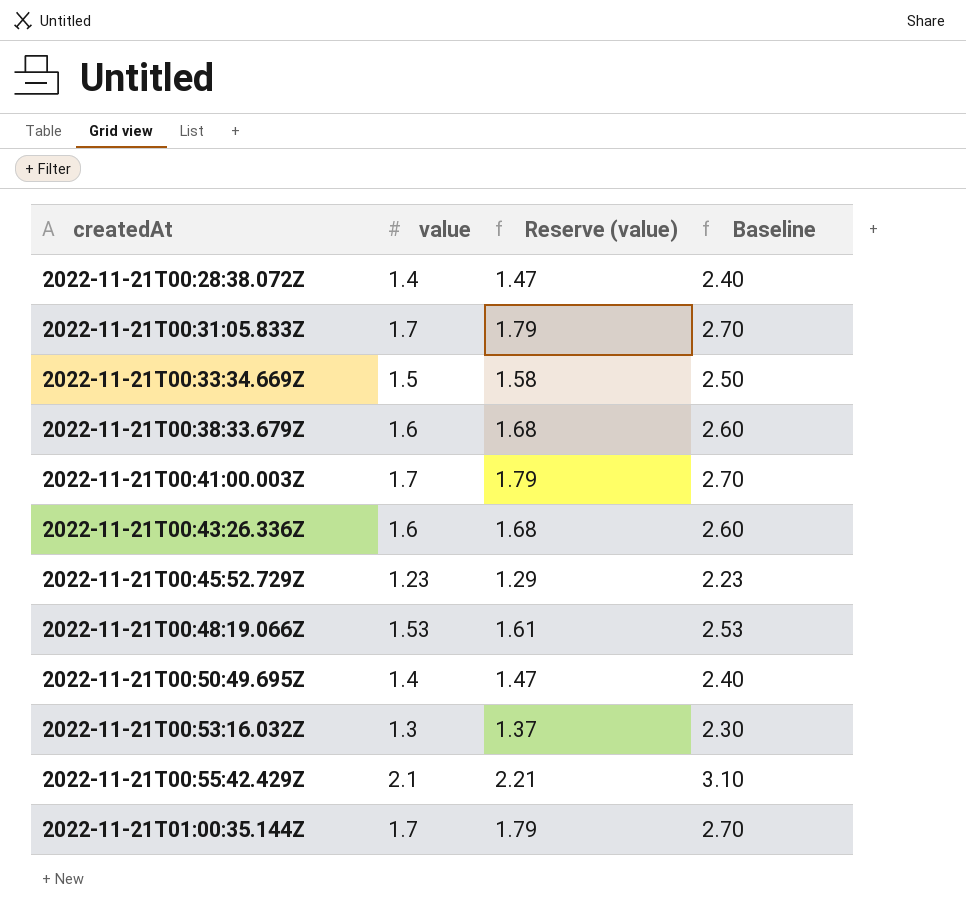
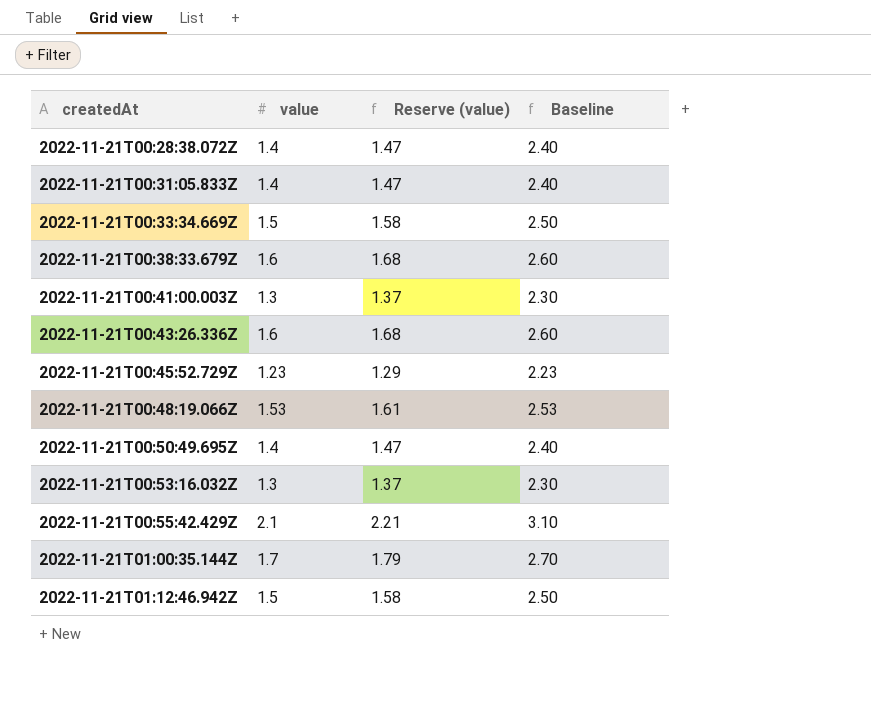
2022-11-21T00:31:05.833Z | value: 1.7 -> 1.4
2022-11-21T00:31:05.833Z | Reserve (value): 1.79 -> 1.47
2022-11-21T00:31:05.833Z | Baseline: 2.70 -> 2.40
2022-11-21T00:41:00.003Z | value: 1.7 -> 1.3
2022-11-21T00:41:00.003Z | Reserve (value): 1.79 -> 1.37
2022-11-21T00:41:00.003Z | Baseline: 2.70 -> 2.30
row 2022-11-21T01:12:46.942Z: none -> 1.5 | 1.58 | 2.50

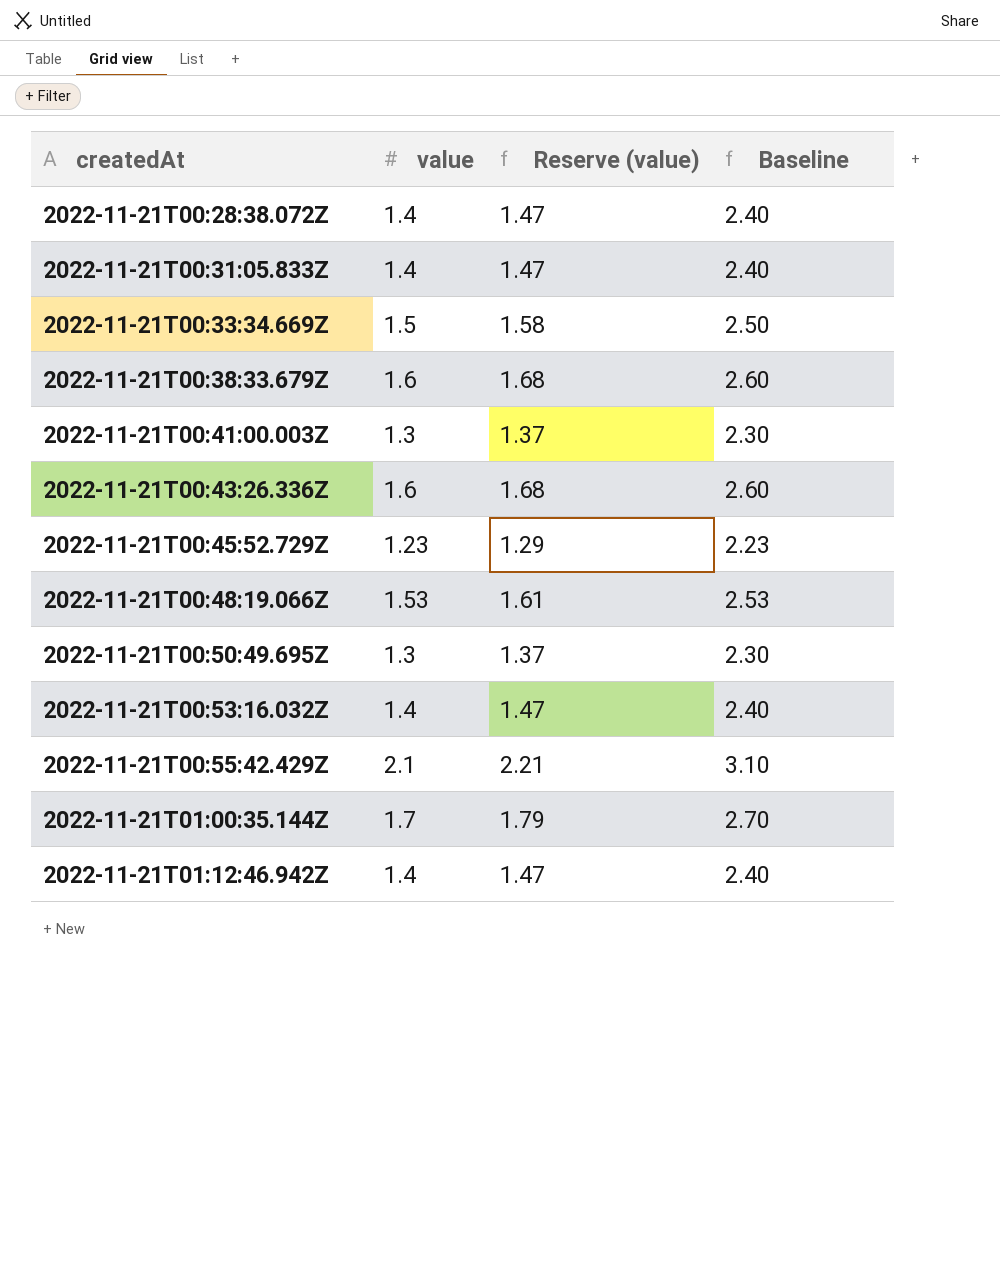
2022-11-21T00:50:49.695Z | value: 1.4 -> 1.3
2022-11-21T00:50:49.695Z | Reserve (value): 1.47 -> 1.37
2022-11-21T00:50:49.695Z | Baseline: 2.40 -> 2.30
2022-11-21T00:53:16.032Z | value: 1.3 -> 1.4
2022-11-21T00:53:16.032Z | Reserve (value): 1.37 -> 1.47
2022-11-21T00:53:16.032Z | Baseline: 2.30 -> 2.40
2022-11-21T01:12:46.942Z | value: 1.5 -> 1.4
2022-11-21T01:12:46.942Z | Reserve (value): 1.58 -> 1.47
2022-11-21T01:12:46.942Z | Baseline: 2.50 -> 2.40

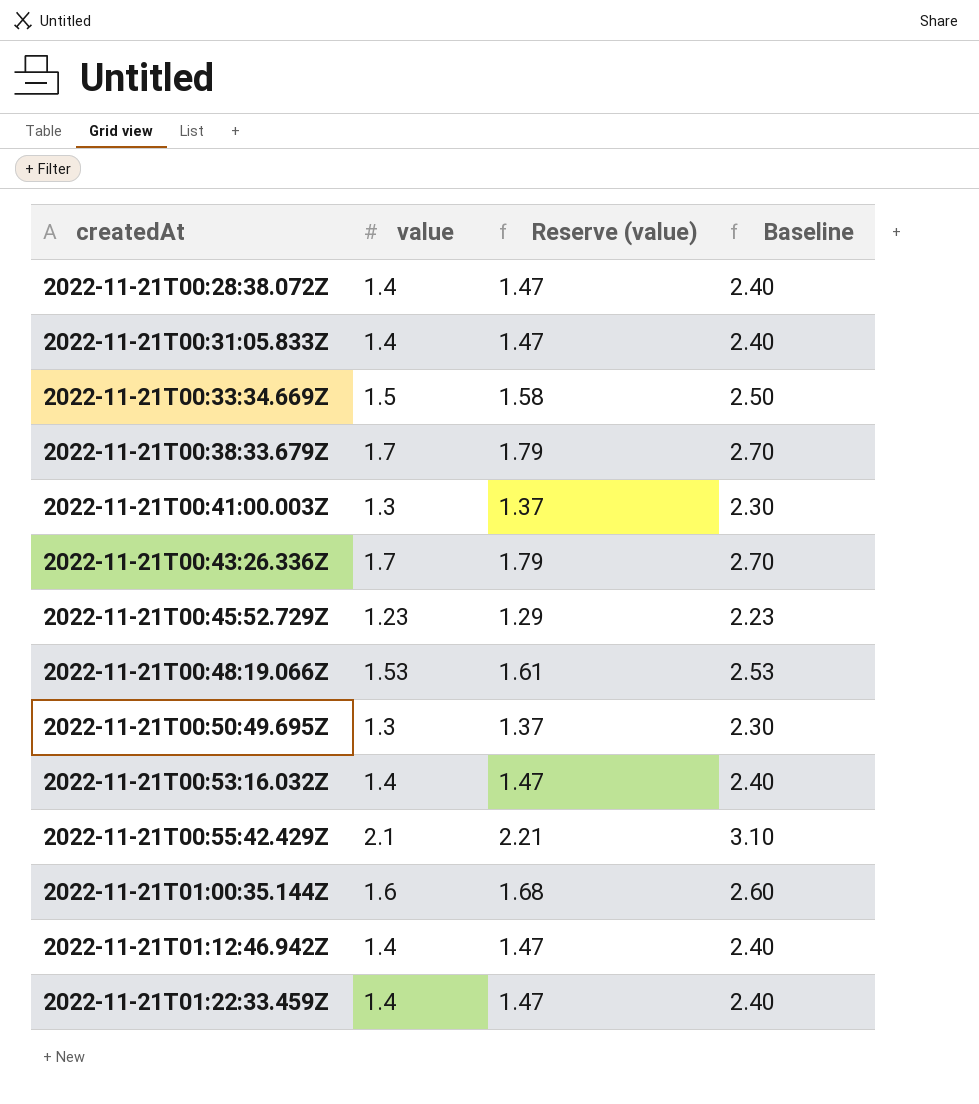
2022-11-21T00:38:33.679Z | value: 1.6 -> 1.7
2022-11-21T00:38:33.679Z | Reserve (value): 1.68 -> 1.79
2022-11-21T00:38:33.679Z | Baseline: 2.60 -> 2.70
2022-11-21T00:43:26.336Z | value: 1.6 -> 1.7
2022-11-21T00:43:26.336Z | Reserve (value): 1.68 -> 1.79
2022-11-21T00:43:26.336Z | Baseline: 2.60 -> 2.70
2022-11-21T01:00:35.144Z | value: 1.7 -> 1.6
2022-11-21T01:00:35.144Z | Reserve (value): 1.79 -> 1.68
2022-11-21T01:00:35.144Z | Baseline: 2.70 -> 2.60
row 2022-11-21T01:22:33.459Z: none -> 1.4 | 1.47 | 2.40

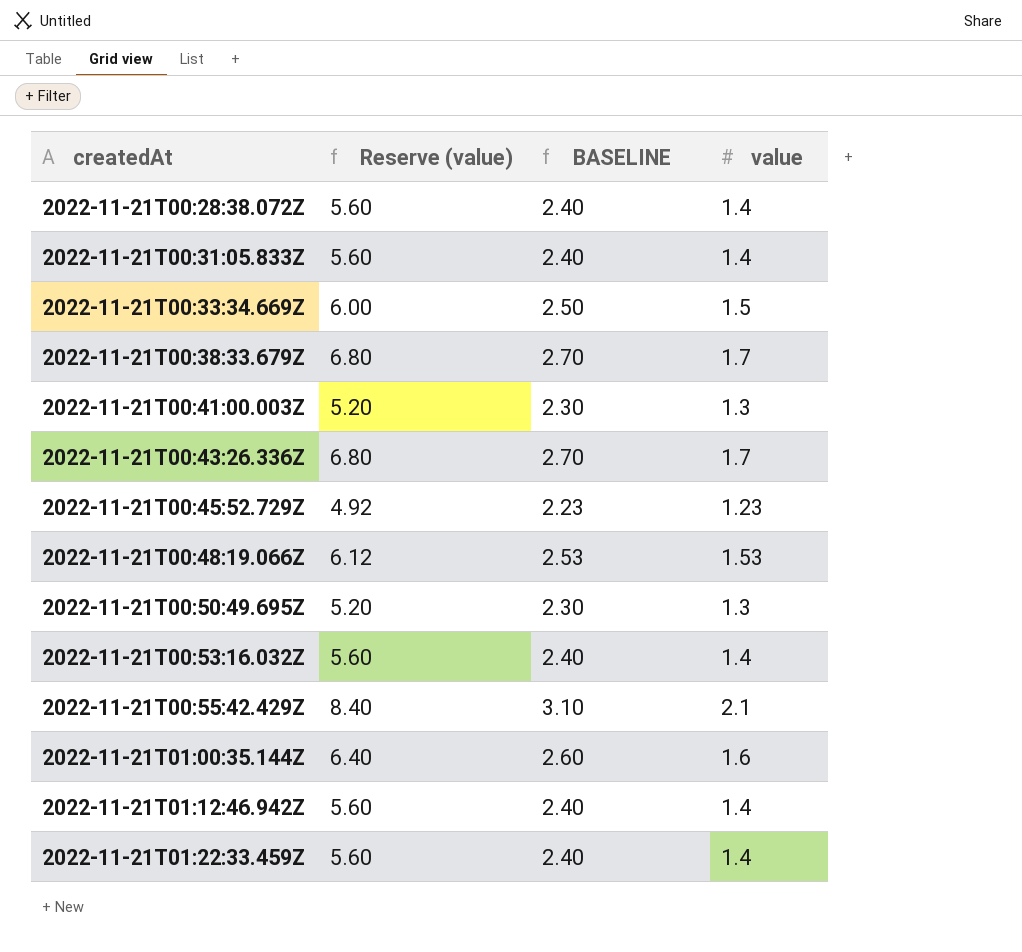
column Reserve (value) | formula: [value] * 1.05 -> [value] * 4
column name: Baseline -> BASELINE
column value | position: 2 -> 4

